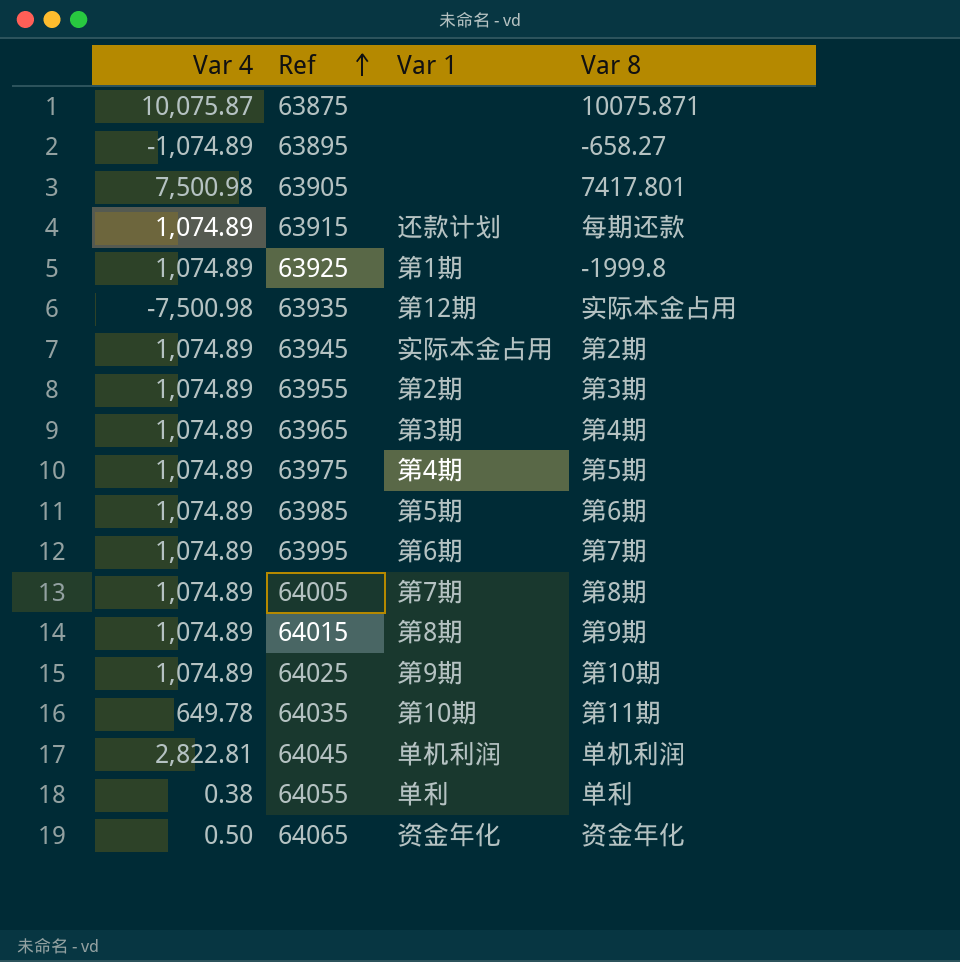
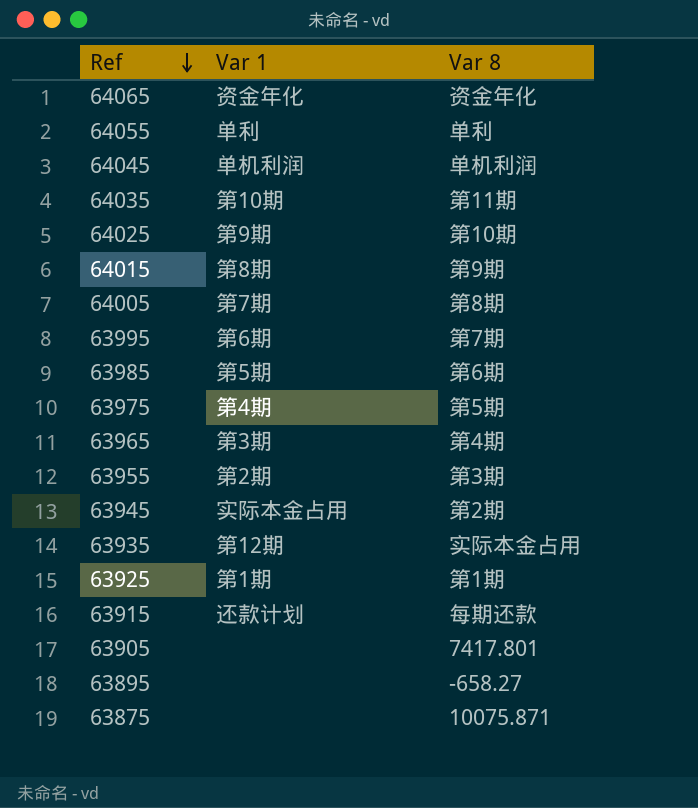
row order: Ref ascending -> Ref descending
column Var 4 | position: 1 -> none
63925 | Var 8: -1999.8 -> 第1期

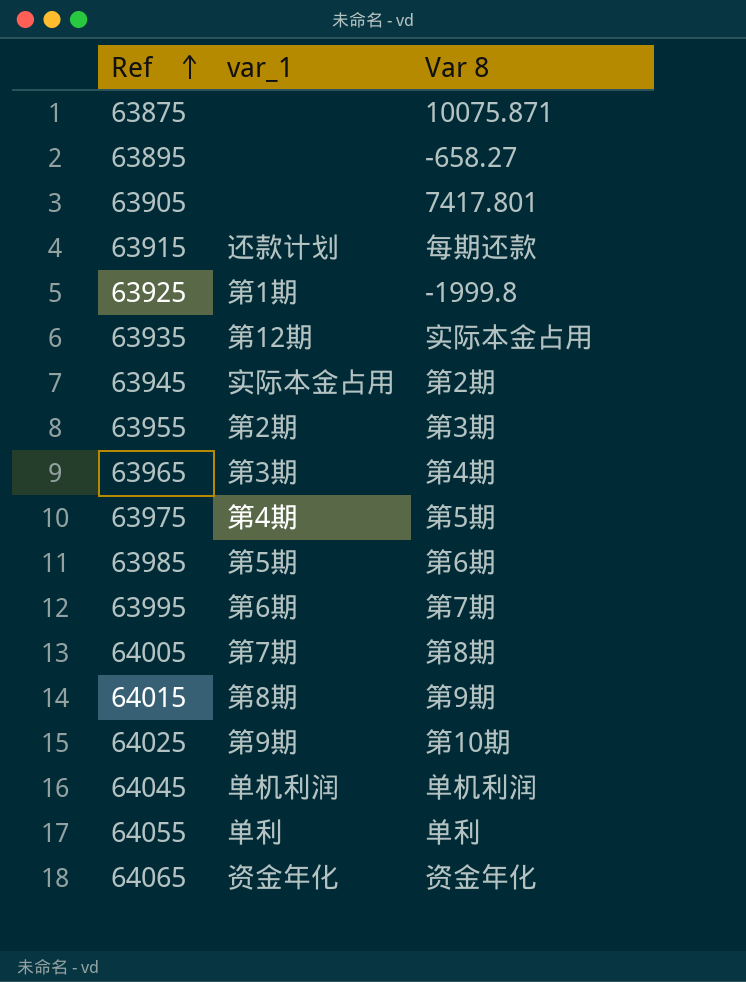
row order: Ref descending -> Ref ascending
column name: Var 1 -> var_1
row 64035: 第10期 | 第11期 -> none
63925 | Var 8: 第1期 -> -1999.8

